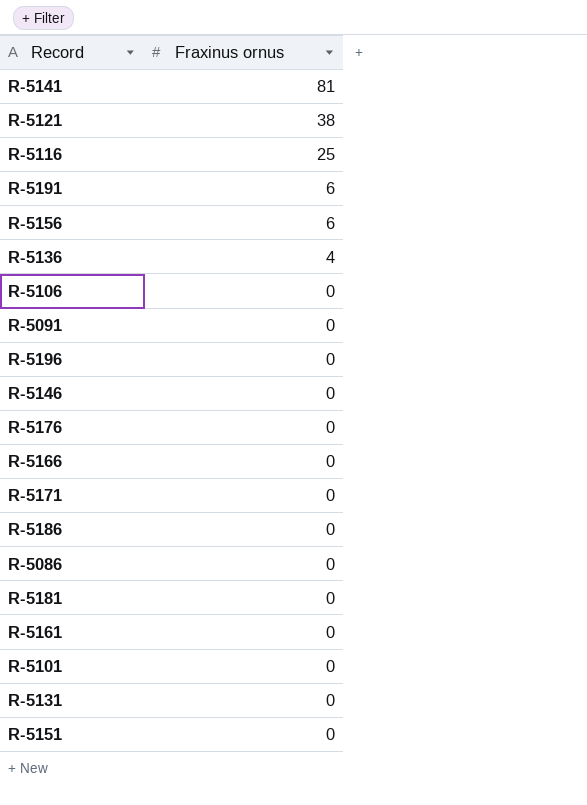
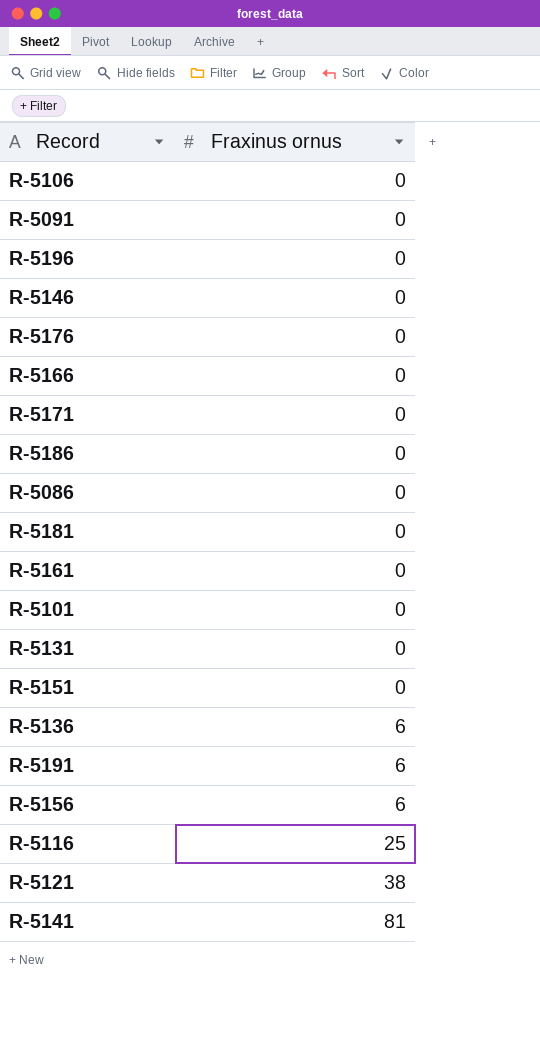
row order: Fraxinus ornus descending -> Fraxinus ornus ascending
R-5136 | Fraxinus ornus: 4 -> 6

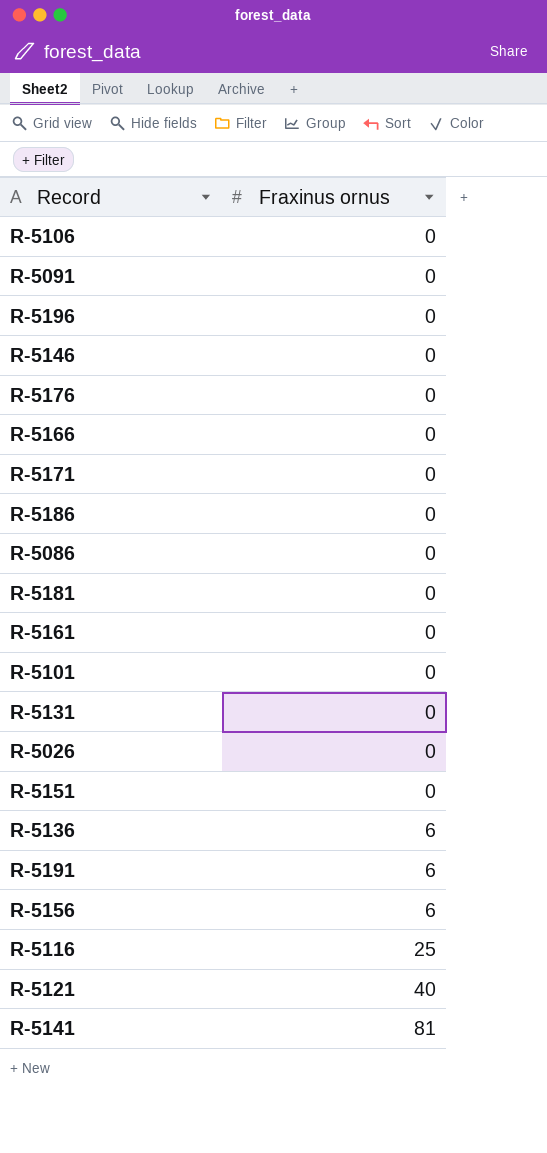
row R-5026: none -> 0
R-5121 | Fraxinus ornus: 38 -> 40

